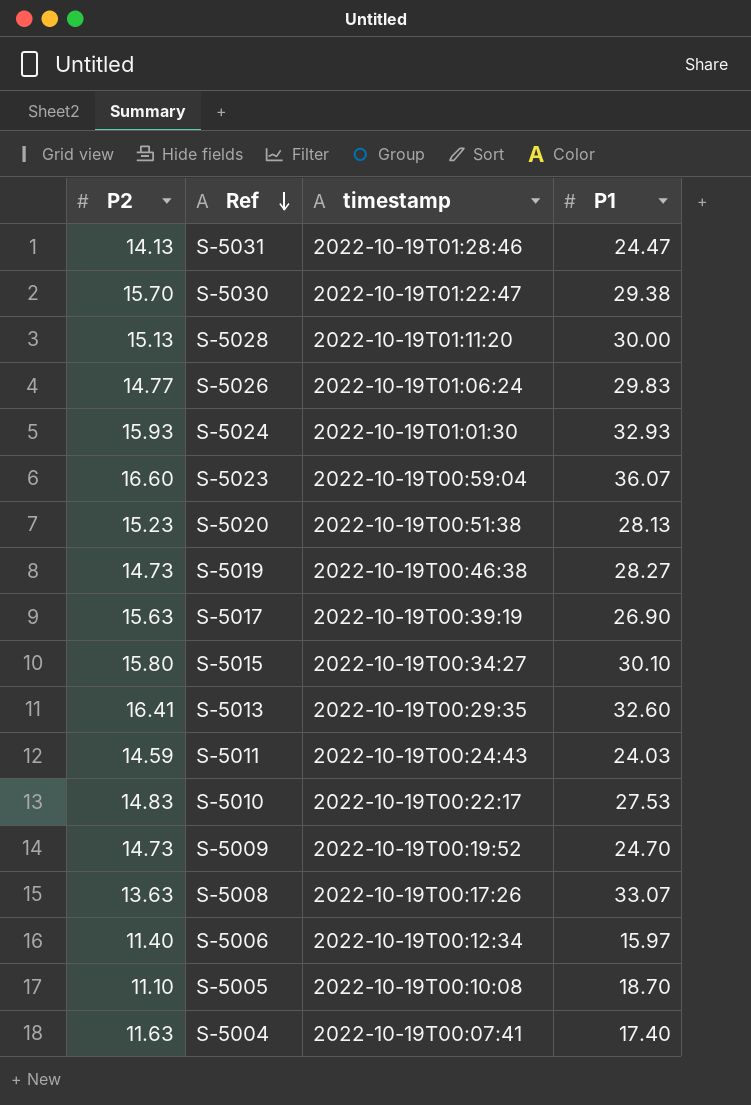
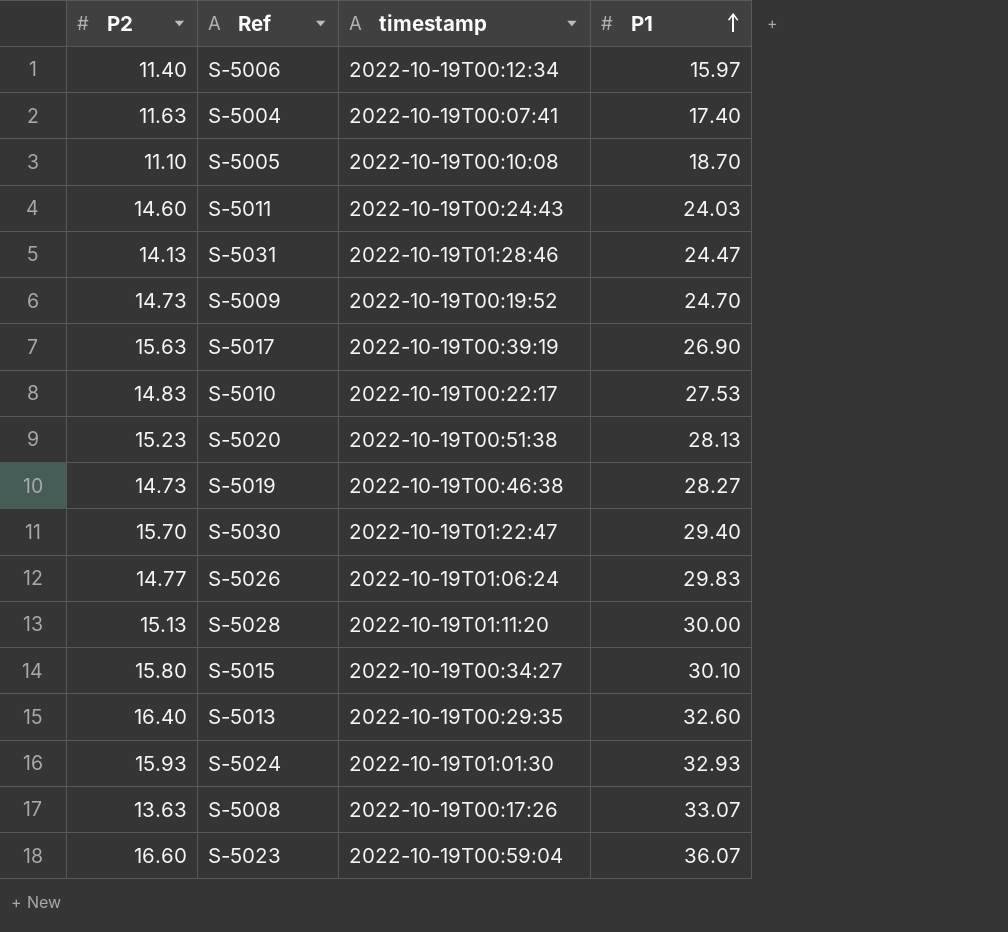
row order: Ref descending -> P1 ascending
S-5011 | P2: 14.59 -> 14.60
S-5030 | P1: 29.38 -> 29.40
S-5013 | P2: 16.41 -> 16.40

